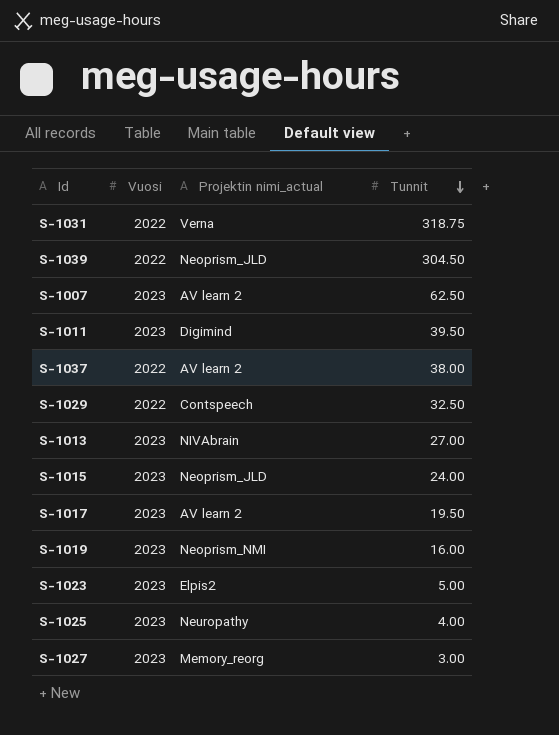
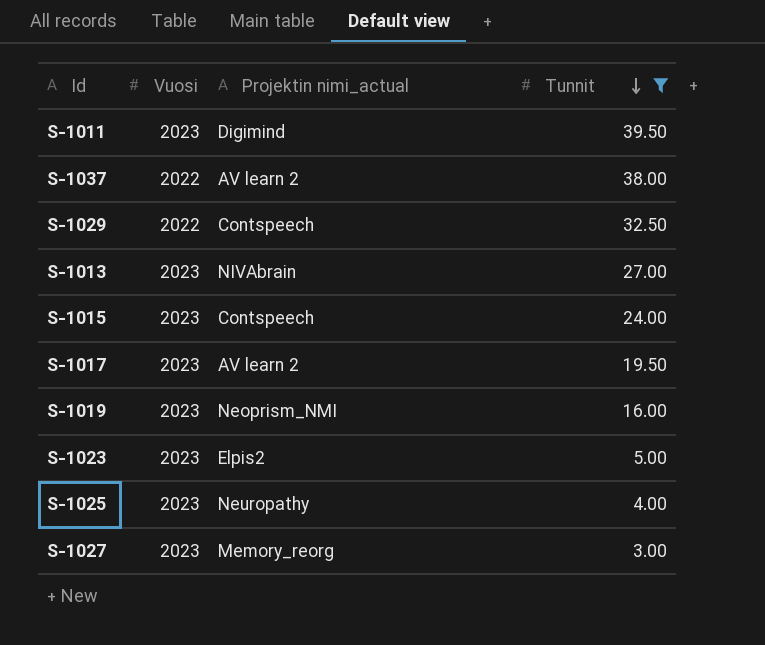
filter: none -> Tunnit <= 39.50
S-1015 | Projektin nimi_actual: Neoprism_JLD -> Contspeech

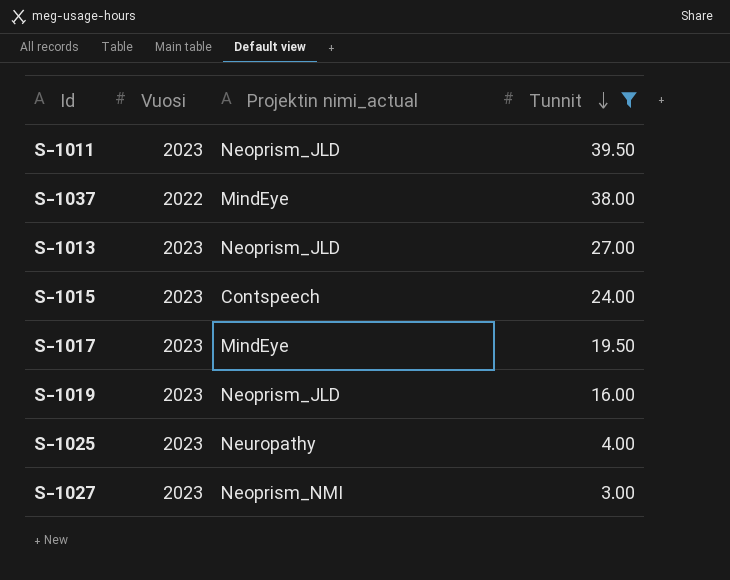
row S-1029: 2022 | Contspeech | 32.50 -> none
row S-1023: 2023 | Elpis2 | 5.00 -> none
S-1011 | Projektin nimi_actual: Digimind -> Neoprism_JLD
S-1037 | Projektin nimi_actual: AV learn 2 -> MindEye
S-1013 | Projektin nimi_actual: NIVAbrain -> Neoprism_JLD
S-1017 | Projektin nimi_actual: AV learn 2 -> MindEye
S-1019 | Projektin nimi_actual: Neoprism_NMI -> Neoprism_JLD
S-1027 | Projektin nimi_actual: Memory_reorg -> Neoprism_NMI

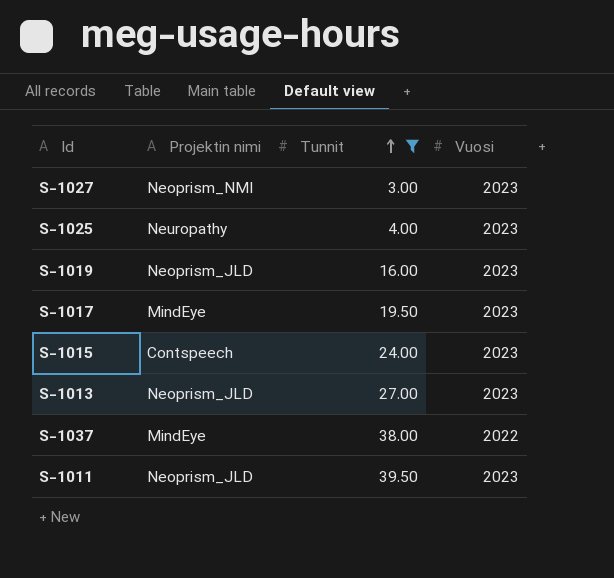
row order: Tunnit descending -> Tunnit ascending
column name: Projektin nimi_actual -> Projektin nimi
column Vuosi | position: 2 -> 4

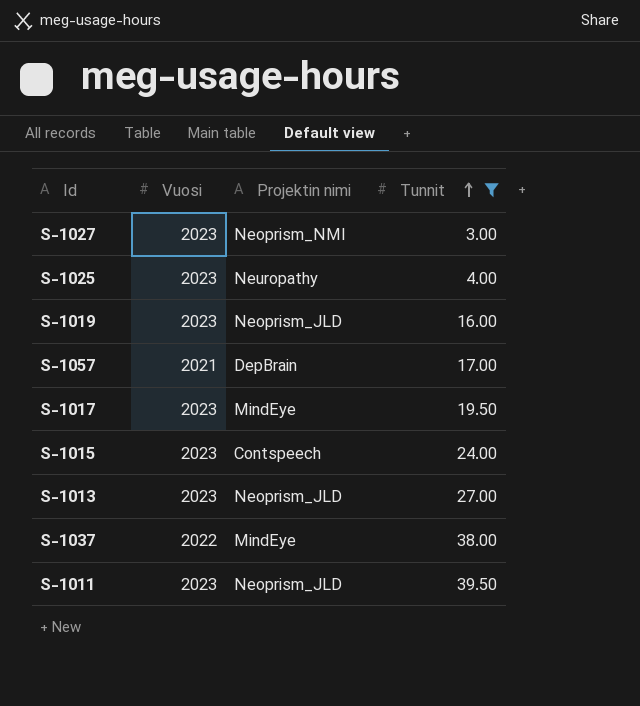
column Vuosi | position: 4 -> 2
row S-1057: none -> 2021 | DepBrain | 17.00

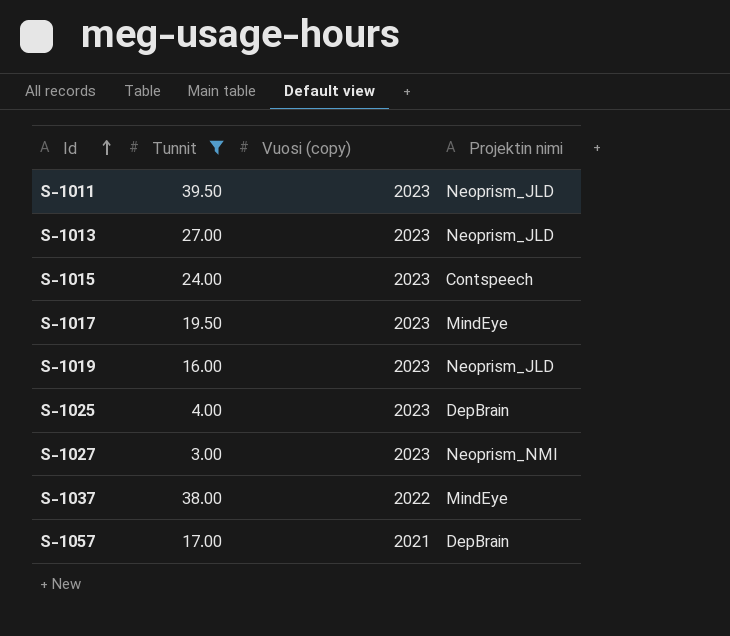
row order: Tunnit ascending -> Id ascending
column Tunnit | position: 4 -> 2
column name: Vuosi -> Vuosi (copy)
S-1025 | Projektin nimi: Neuropathy -> DepBrain

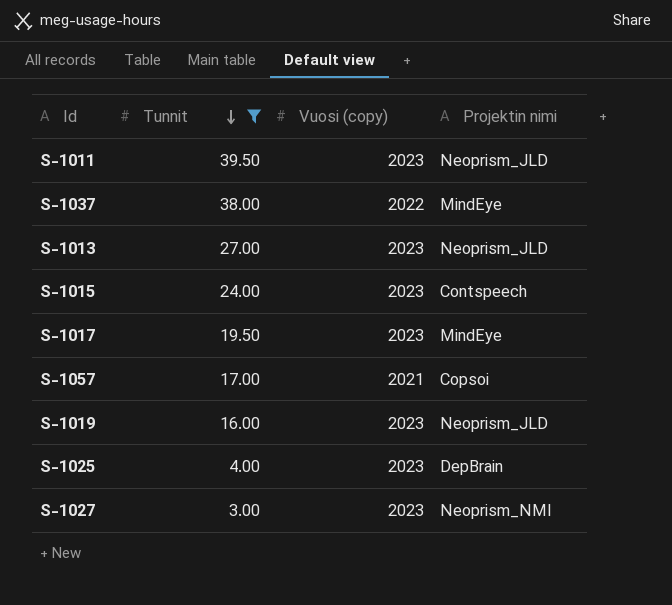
row order: Id ascending -> Tunnit descending
S-1057 | Projektin nimi: DepBrain -> Copsoi

